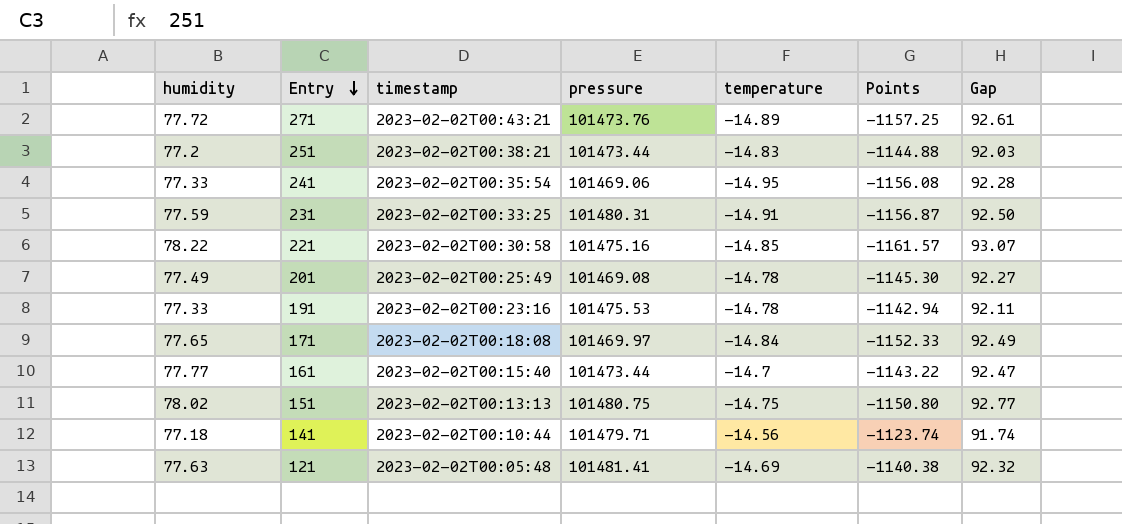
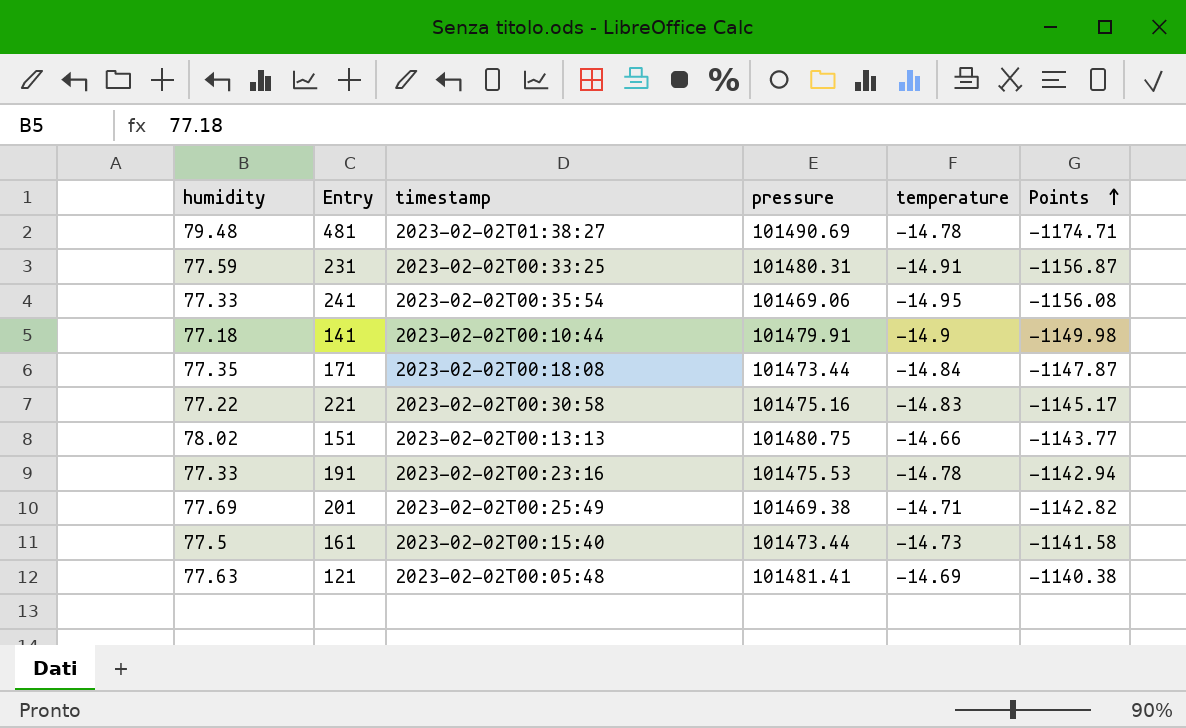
row order: Entry descending -> Points ascending
column Gap | formula: [humidity] - [temperature] -> none
row 271: 77.72 | 2023-02-02T00:43:21 | 101473.76 | -14.89 | -1157.25 | 92.61 -> none
row 251: 77.2 | 2023-02-02T00:38:21 | 101473.44 | -14.83 | -1144.88 | 92.03 -> none
row 481: none -> 79.48 | 2023-02-02T01:38:27 | 101490.69 | -14.78 | -1174.71
141 | pressure: 101479.71 -> 101479.91
141 | temperature: -14.56 -> -14.9
141 | Points: -1123.74 -> -1149.98
171 | humidity: 77.65 -> 77.35
171 | pressure: 101469.97 -> 101473.44
171 | Points: -1152.33 -> -1147.87
221 | humidity: 78.22 -> 77.22
221 | temperature: -14.85 -> -14.83
221 | Points: -1161.57 -> -1145.17
151 | temperature: -14.75 -> -14.66
151 | Points: -1150.80 -> -1143.77
201 | humidity: 77.49 -> 77.69
201 | pressure: 101469.08 -> 101469.38
201 | temperature: -14.78 -> -14.71
201 | Points: -1145.30 -> -1142.82
161 | humidity: 77.77 -> 77.5
161 | temperature: -14.7 -> -14.73
161 | Points: -1143.22 -> -1141.58

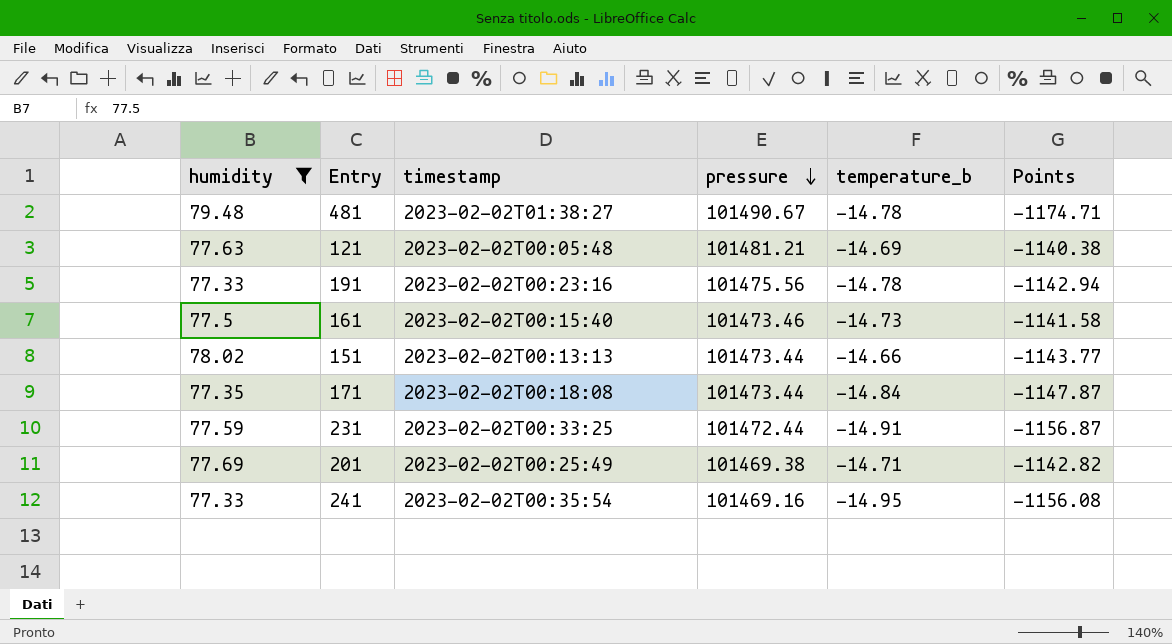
filter: none -> humidity >= 77.33
row order: Points ascending -> pressure descending
column name: temperature -> temperature_b
481 | pressure: 101490.69 -> 101490.67
121 | pressure: 101481.41 -> 101481.21
191 | pressure: 101475.53 -> 101475.56
161 | pressure: 101473.44 -> 101473.46
151 | pressure: 101480.75 -> 101473.44
231 | pressure: 101480.31 -> 101472.44
241 | pressure: 101469.06 -> 101469.16

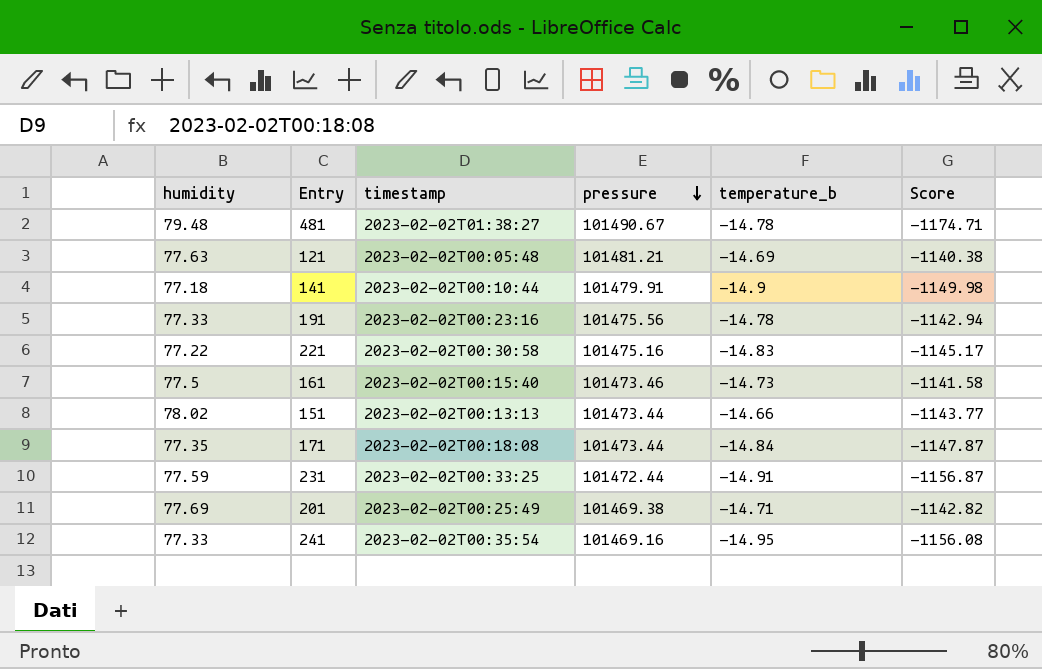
filter: humidity >= 77.33 -> none
column name: Points -> Score

